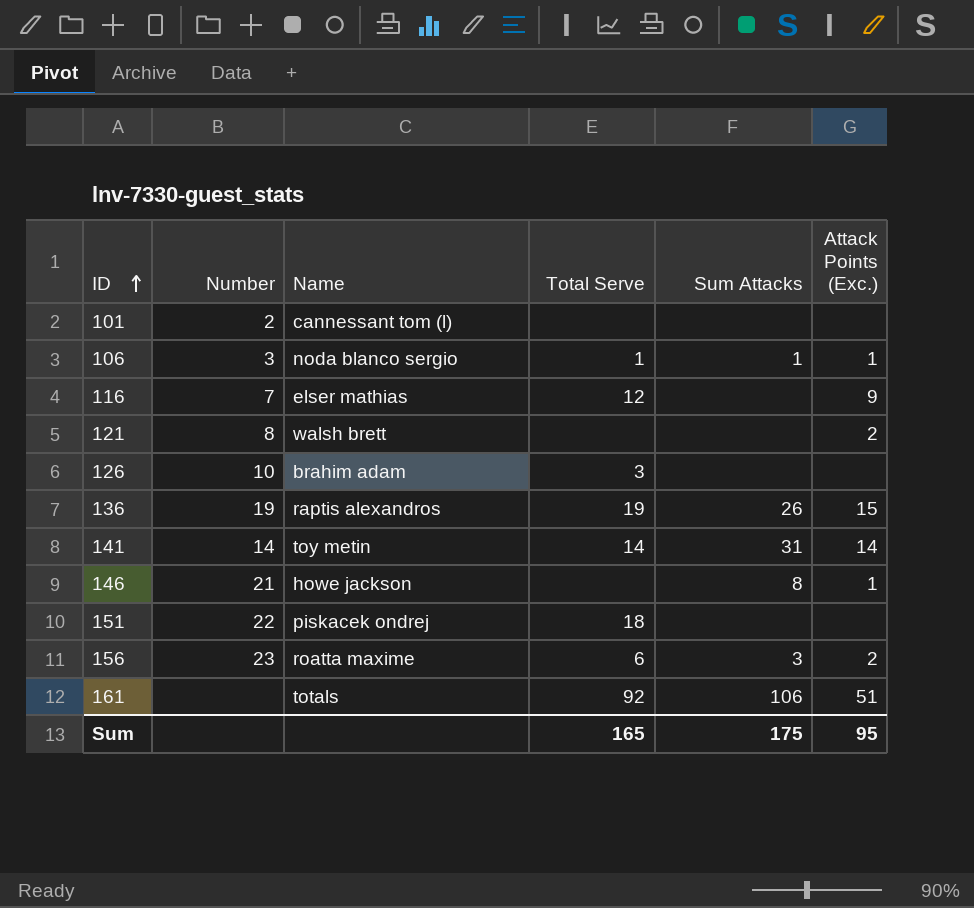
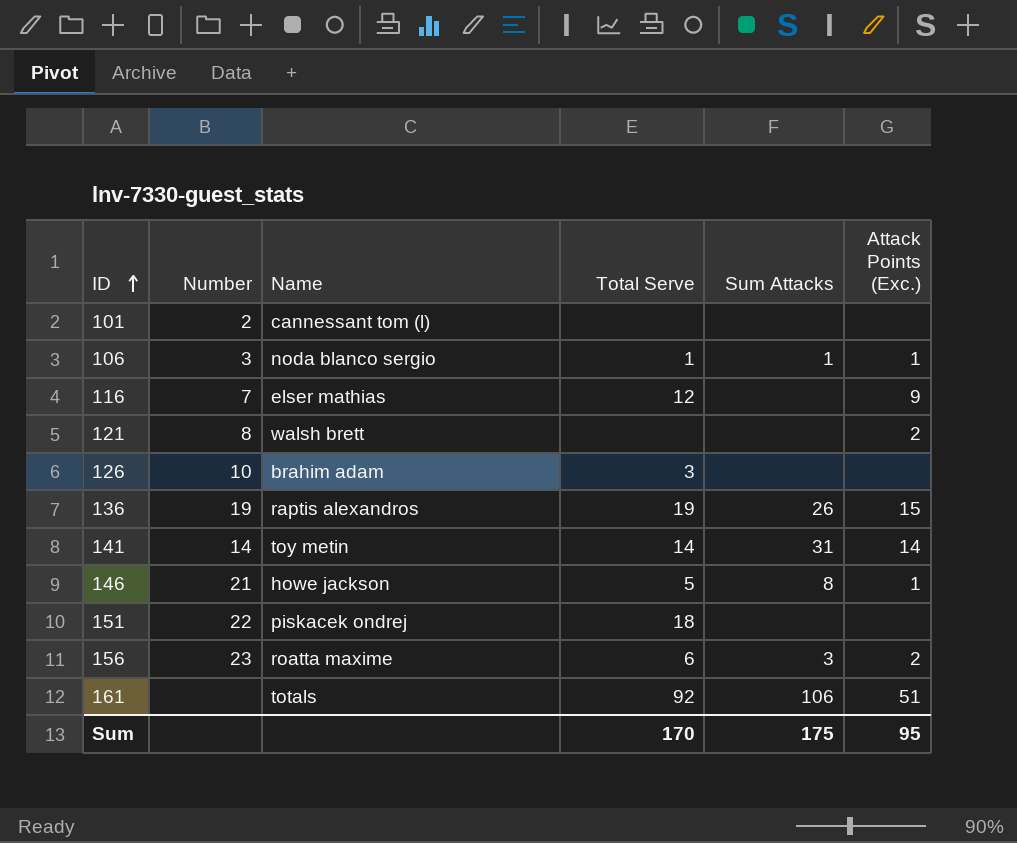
146 | Total Serve: none -> 5
Sum | Total Serve: 165 -> 170

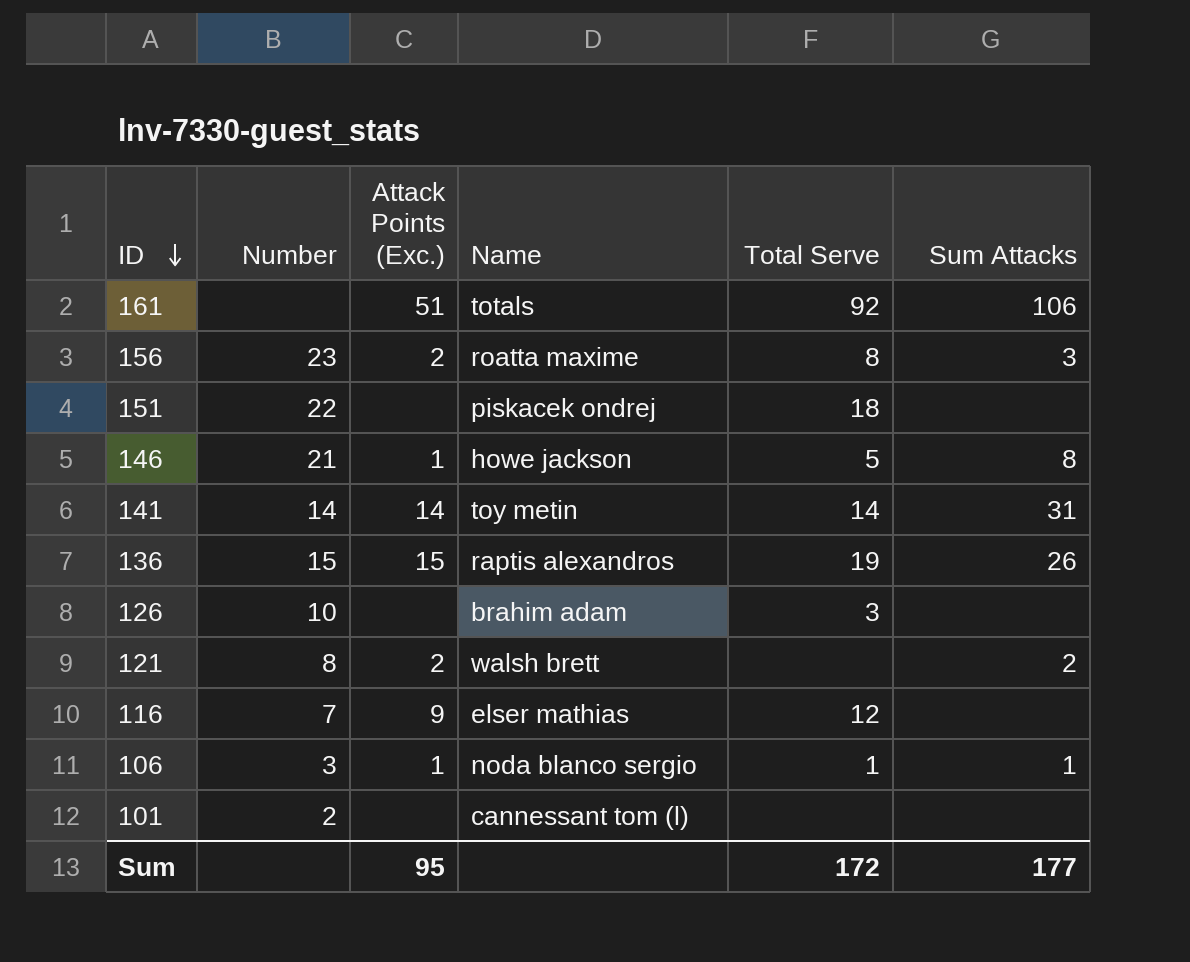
row order: ID ascending -> ID descending
column Attack Points (Exc.) | position: 6 -> 3
156 | Total Serve: 6 -> 8
136 | Number: 19 -> 15
121 | Sum Attacks: none -> 2
Sum | Total Serve: 170 -> 172
Sum | Sum Attacks: 175 -> 177

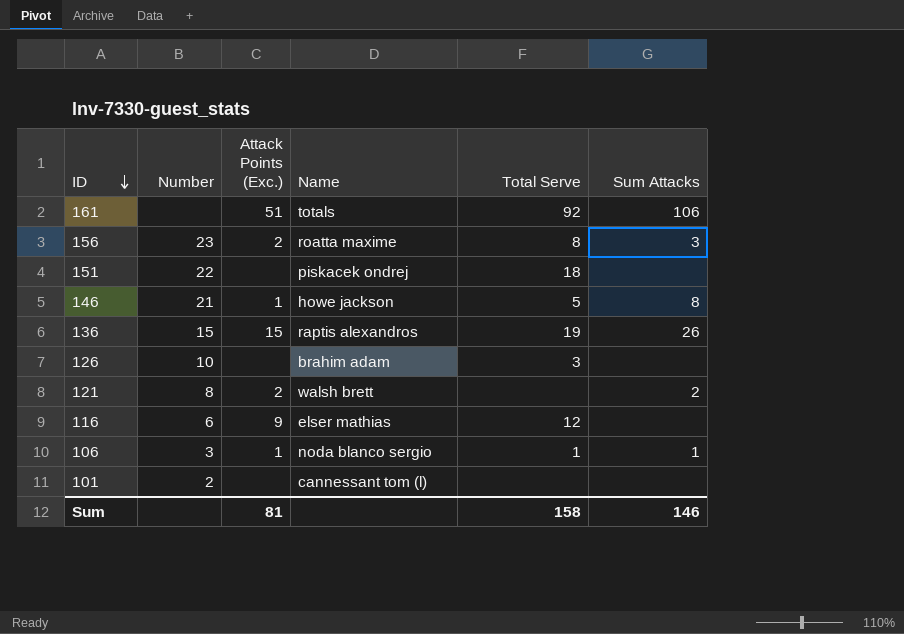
row 141: 14 | 14 | toy metin | 14 | 31 -> none
116 | Number: 7 -> 6
Sum | Attack Points (Exc.): 95 -> 81
Sum | Total Serve: 172 -> 158
Sum | Sum Attacks: 177 -> 146

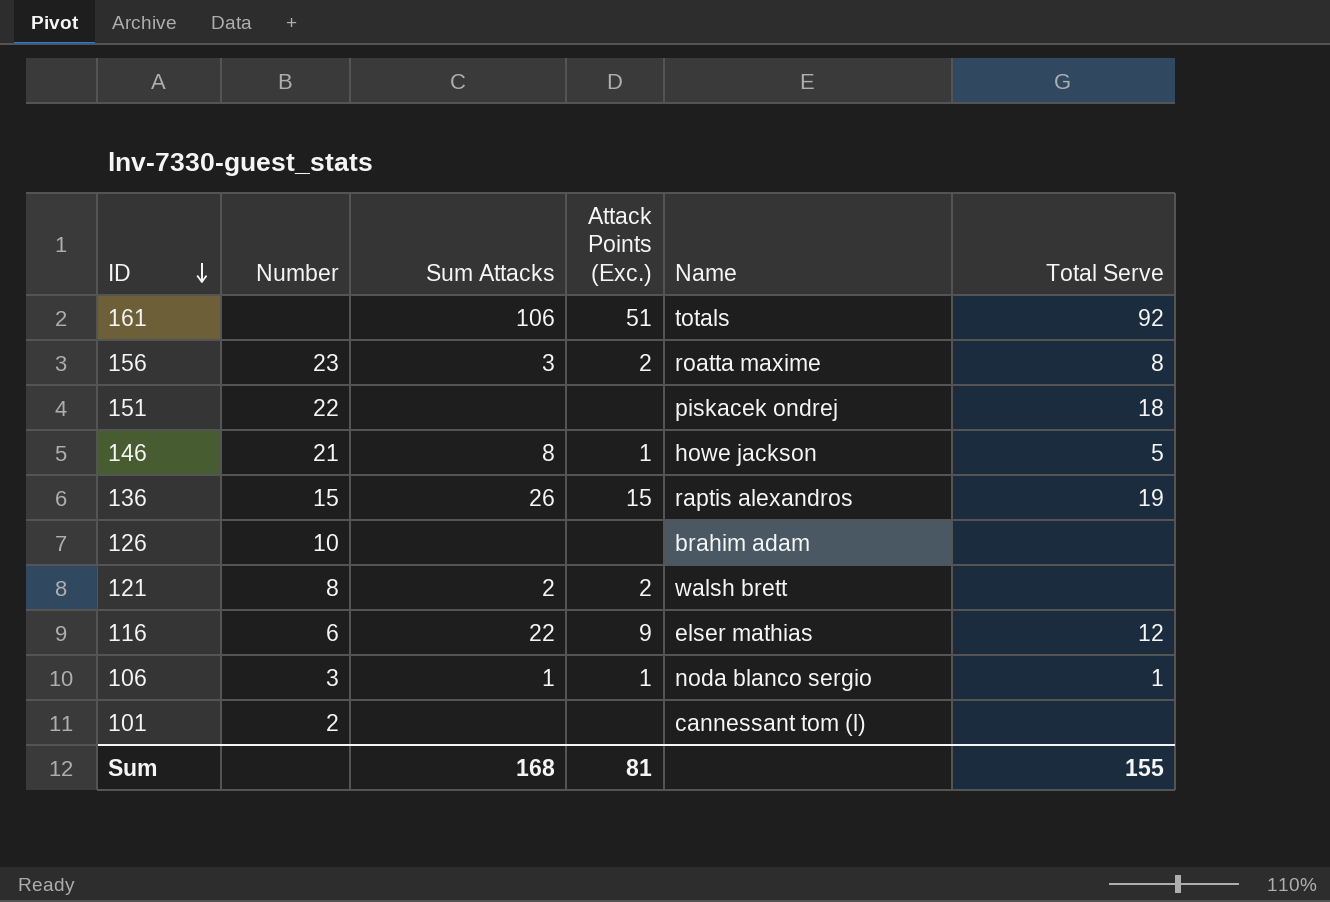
column Sum Attacks | position: 6 -> 3
126 | Total Serve: 3 -> none
116 | Sum Attacks: none -> 22
Sum | Sum Attacks: 146 -> 168
Sum | Total Serve: 158 -> 155

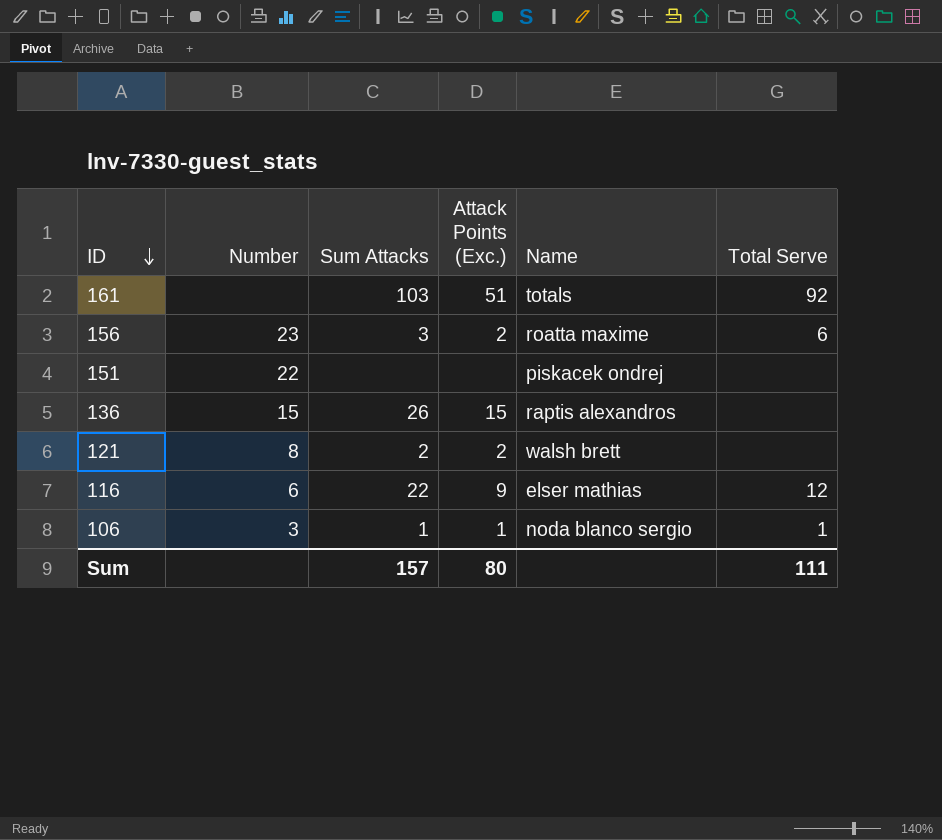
row 146: 21 | 8 | 1 | howe jackson | 5 -> none
row 126: 10 | none | none | brahim adam | none -> none
row 101: 2 | none | none | cannessant tom (l) | none -> none
161 | Sum Attacks: 106 -> 103
156 | Total Serve: 8 -> 6
151 | Total Serve: 18 -> none
136 | Total Serve: 19 -> none
Sum | Sum Attacks: 168 -> 157
Sum | Attack Points (Exc.): 81 -> 80
Sum | Total Serve: 155 -> 111

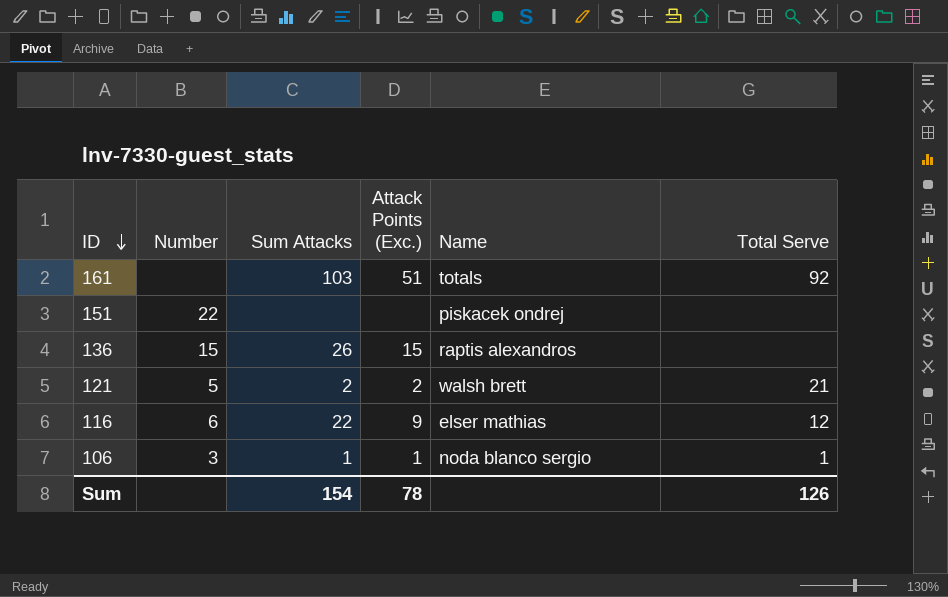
row 156: 23 | 3 | 2 | roatta maxime | 6 -> none
121 | Number: 8 -> 5
121 | Total Serve: none -> 21
Sum | Sum Attacks: 157 -> 154
Sum | Attack Points (Exc.): 80 -> 78
Sum | Total Serve: 111 -> 126

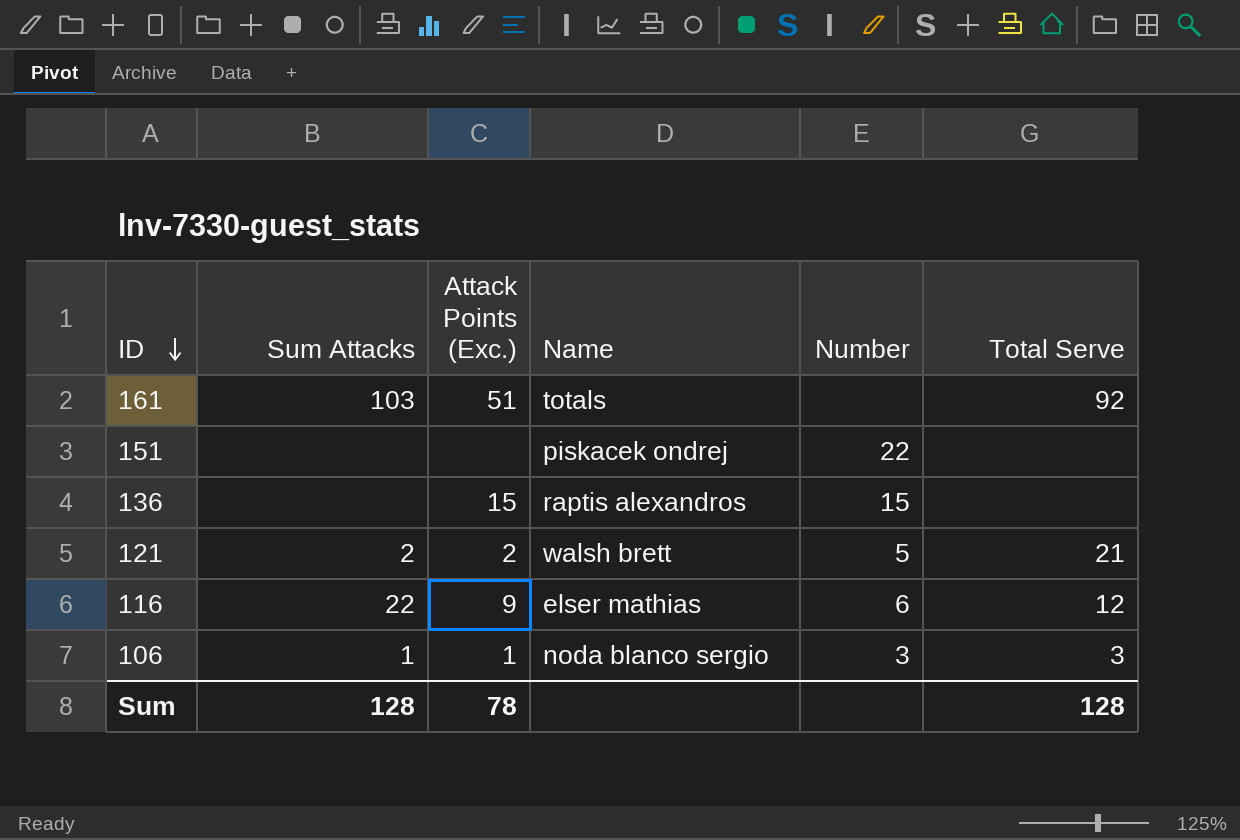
column Number | position: 2 -> 5
136 | Sum Attacks: 26 -> none
106 | Total Serve: 1 -> 3
Sum | Sum Attacks: 154 -> 128
Sum | Total Serve: 126 -> 128

